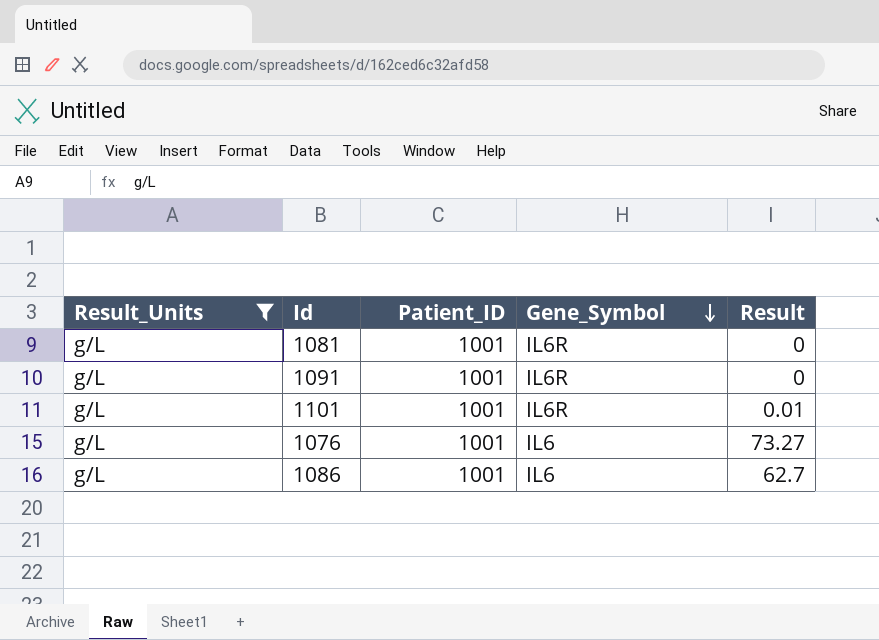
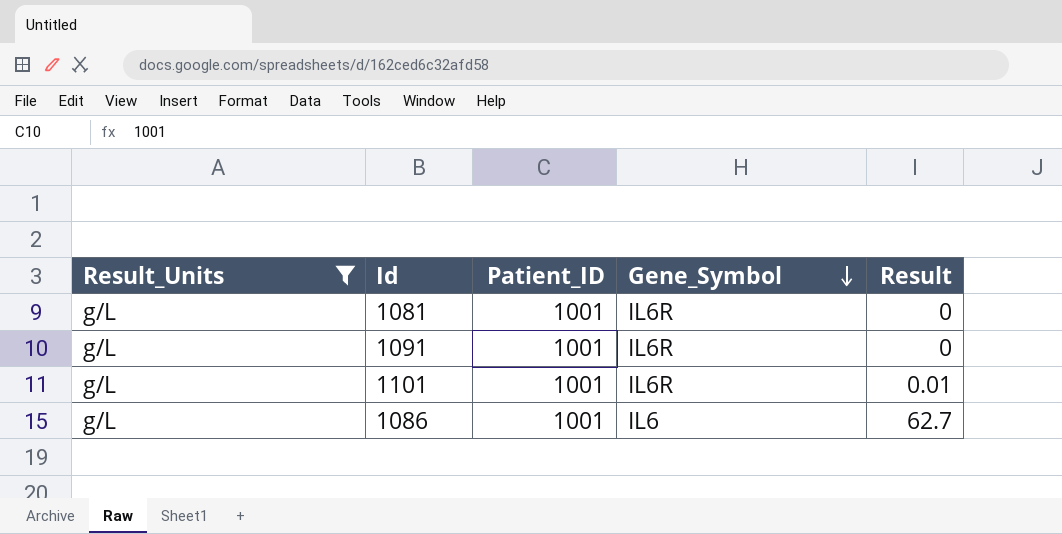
row 1076: g/L | 1001 | IL6 | 73.27 -> none

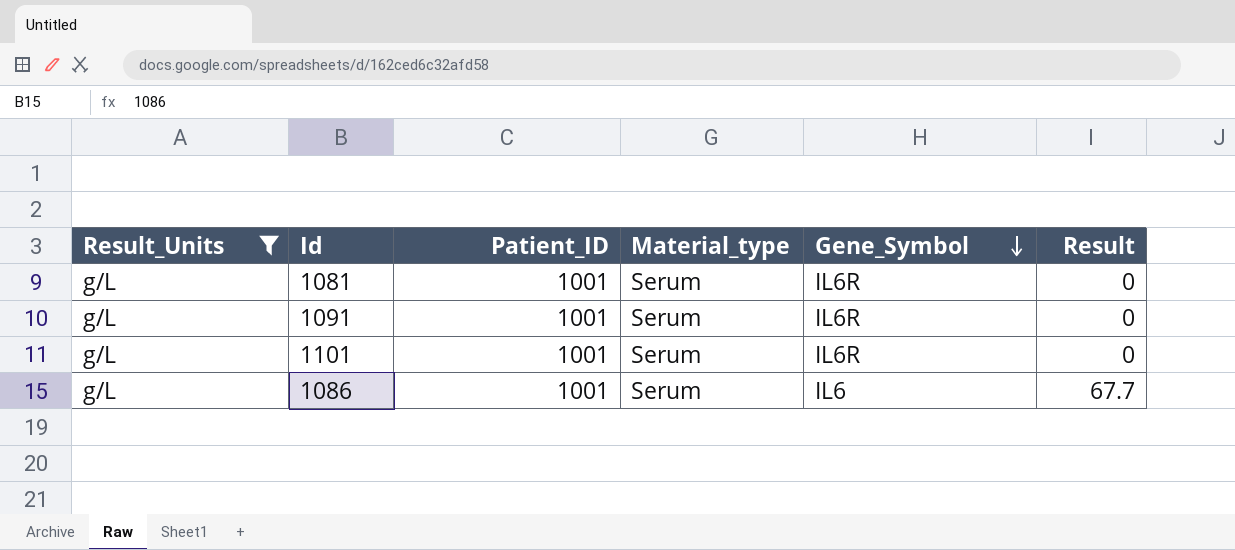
column Material_type | position: none -> 4
1101 | Result: 0.01 -> 0
1086 | Result: 62.7 -> 67.7

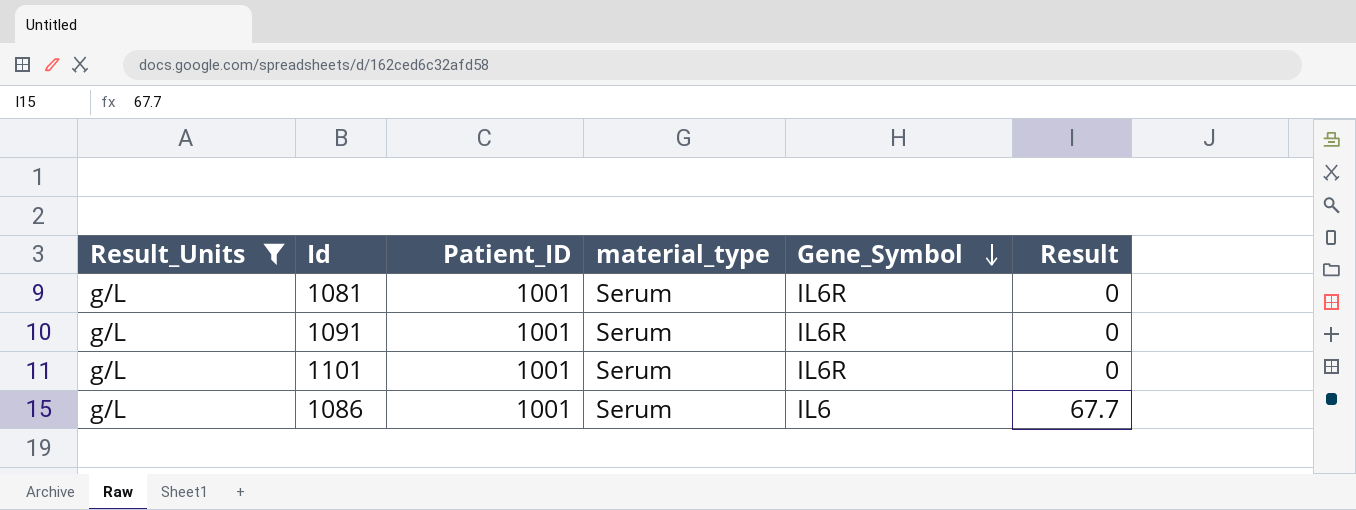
column name: Material_type -> material_type

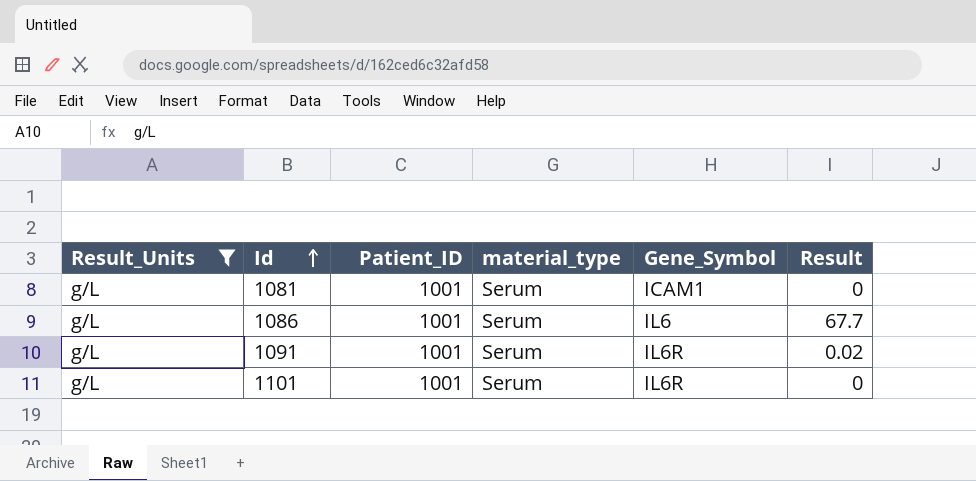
row order: Gene_Symbol descending -> Id ascending
1081 | Gene_Symbol: IL6R -> ICAM1
1091 | Result: 0 -> 0.02

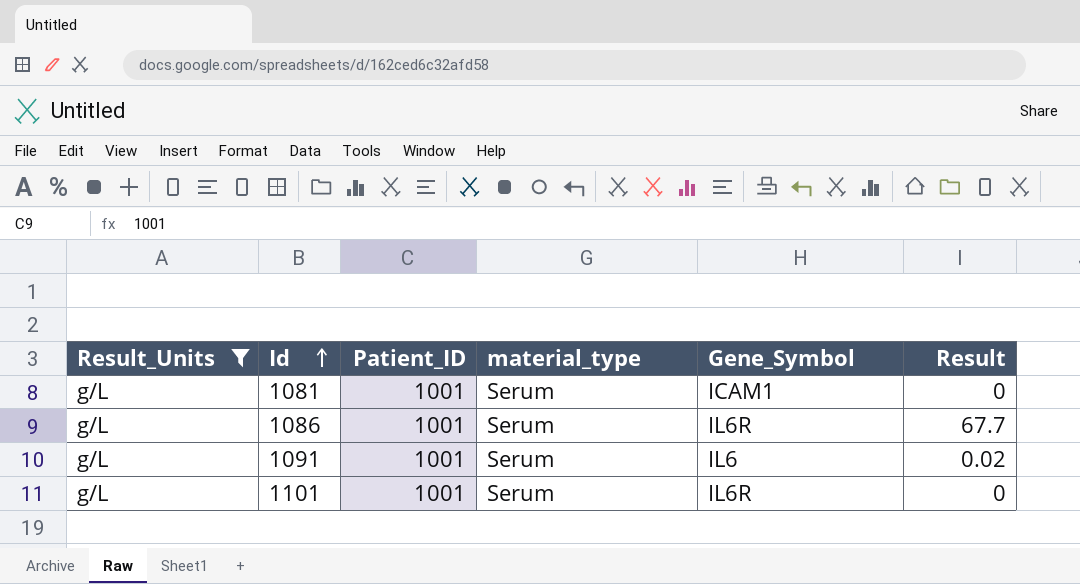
1086 | Gene_Symbol: IL6 -> IL6R
1091 | Gene_Symbol: IL6R -> IL6

